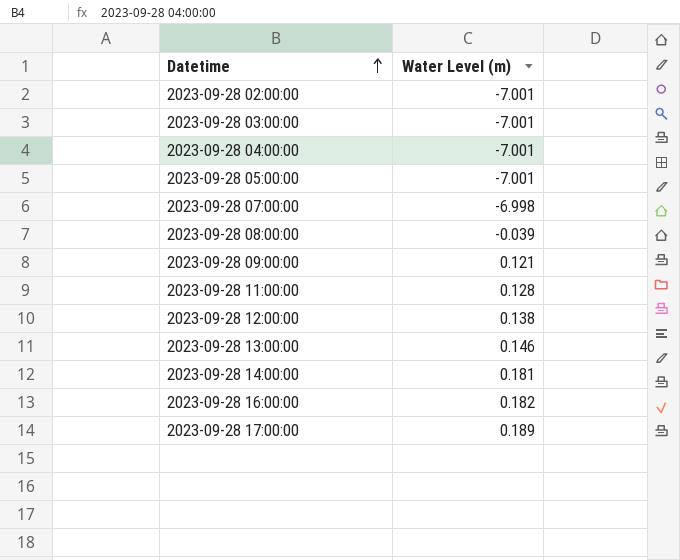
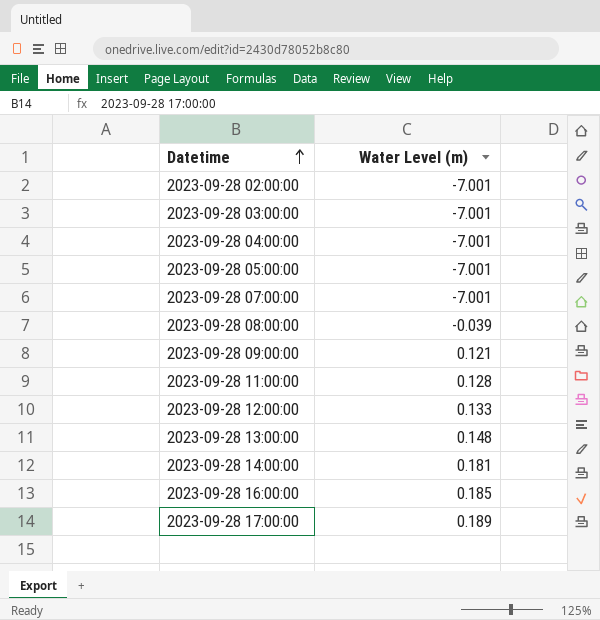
2023-09-28 07:00:00 | Water Level (m): -6.998 -> -7.001
2023-09-28 12:00:00 | Water Level (m): 0.138 -> 0.133
2023-09-28 13:00:00 | Water Level (m): 0.146 -> 0.148
2023-09-28 16:00:00 | Water Level (m): 0.182 -> 0.185

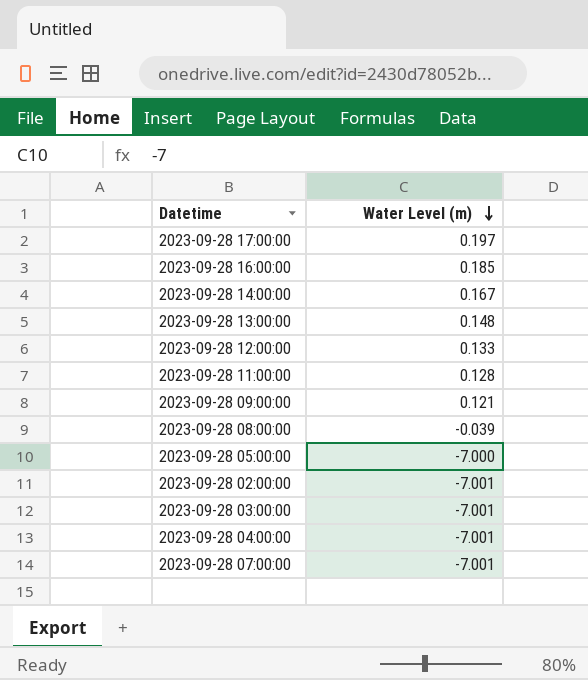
row order: Datetime ascending -> Water Level (m) descending
2023-09-28 17:00:00 | Water Level (m): 0.189 -> 0.197
2023-09-28 14:00:00 | Water Level (m): 0.181 -> 0.167
2023-09-28 05:00:00 | Water Level (m): -7.001 -> -7.000

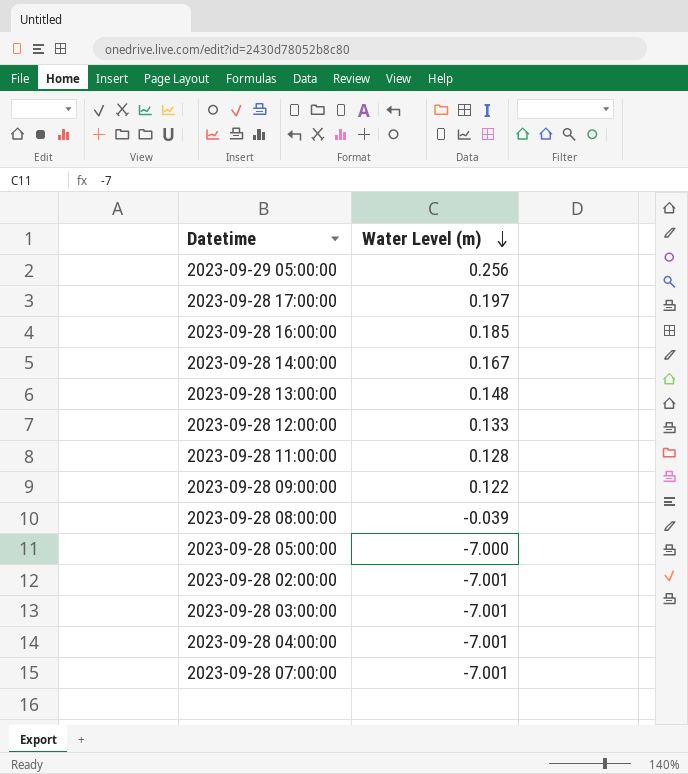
row 2023-09-29 05:00:00: none -> 0.256
2023-09-28 09:00:00 | Water Level (m): 0.121 -> 0.122

